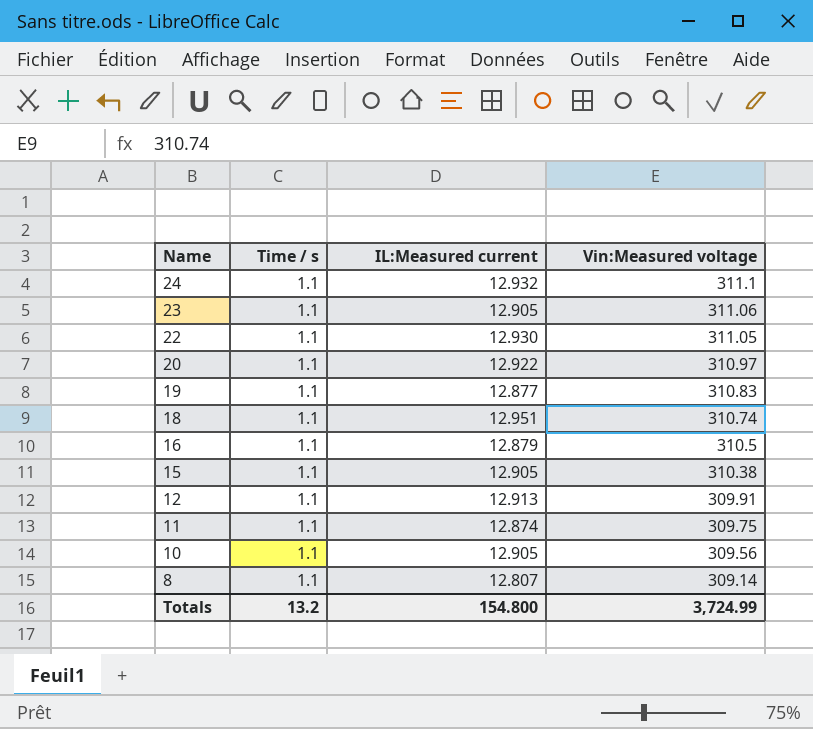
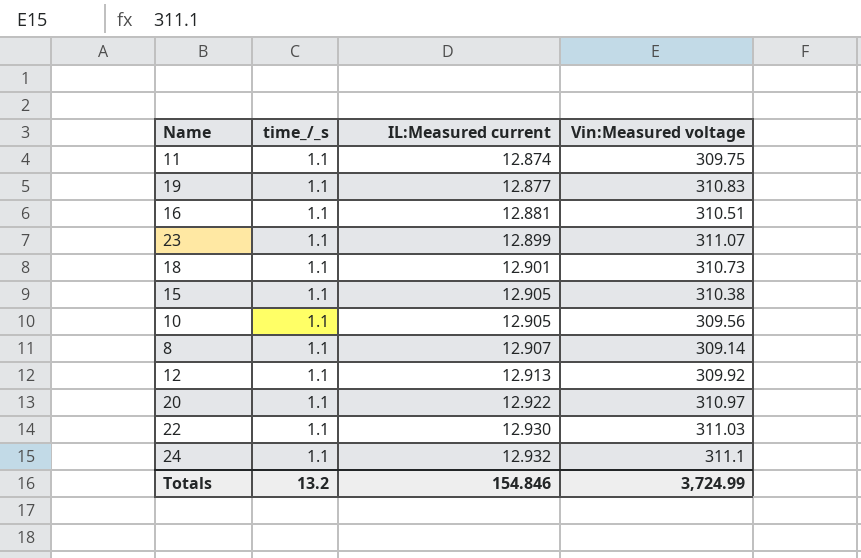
row order: Name descending -> IL:Measured current ascending
column name: Time / s -> time_/_s
16 | IL:Measured current: 12.879 -> 12.881
16 | Vin:Measured voltage: 310.5 -> 310.51
23 | IL:Measured current: 12.905 -> 12.899
23 | Vin:Measured voltage: 311.06 -> 311.07
18 | IL:Measured current: 12.951 -> 12.901
18 | Vin:Measured voltage: 310.74 -> 310.73
8 | IL:Measured current: 12.807 -> 12.907
12 | Vin:Measured voltage: 309.91 -> 309.92
22 | Vin:Measured voltage: 311.05 -> 311.03
Totals | IL:Measured current: 154.800 -> 154.846

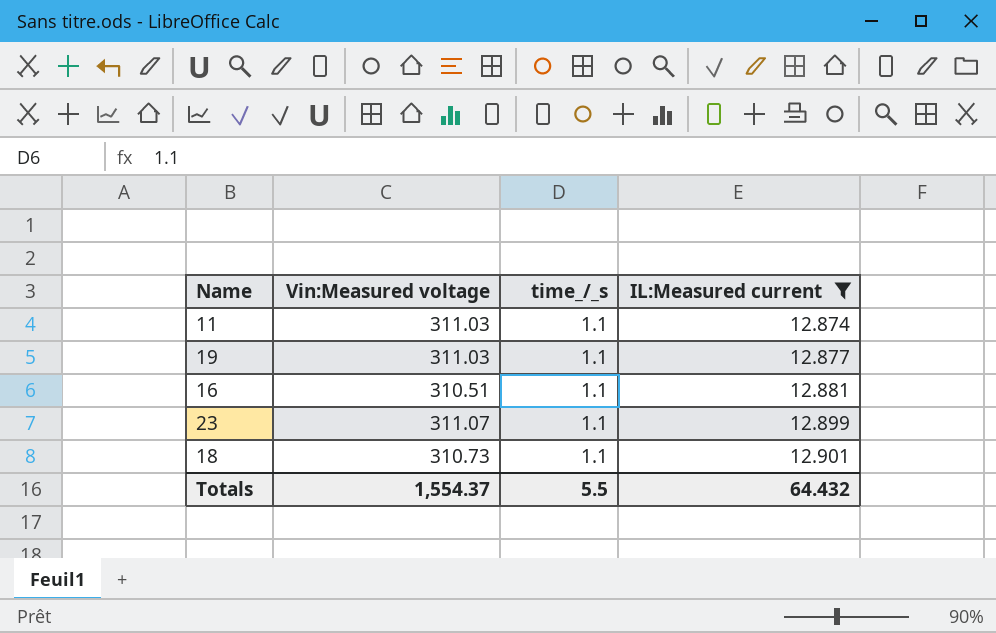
filter: none -> IL:Measured current <= 12.901
column Vin:Measured voltage | position: 4 -> 2
11 | Vin:Measured voltage: 309.75 -> 311.03
19 | Vin:Measured voltage: 310.83 -> 311.03
Totals | Vin:Measured voltage: 3,724.99 -> 1,554.37
Totals | time_/_s: 13.2 -> 5.5
Totals | IL:Measured current: 154.846 -> 64.432

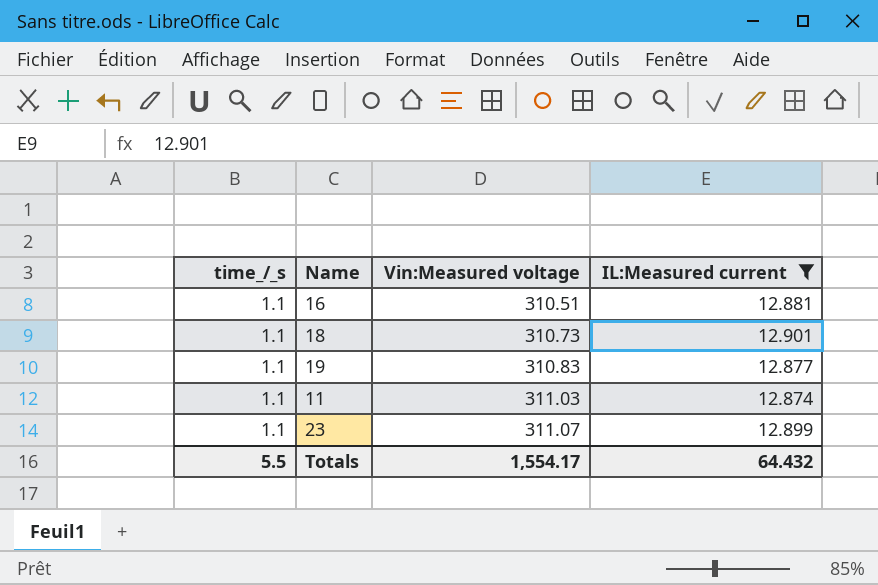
row order: IL:Measured current ascending -> Vin:Measured voltage ascending
column time_/_s | position: 3 -> 1
19 | Vin:Measured voltage: 311.03 -> 310.83
Totals | Vin:Measured voltage: 1,554.37 -> 1,554.17

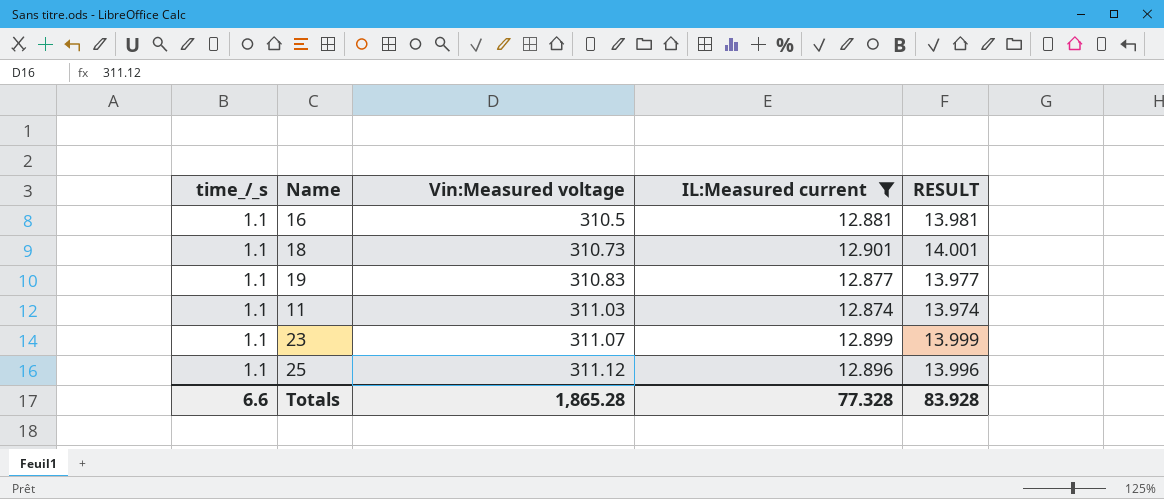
column RESULT | formula: none -> [time_/_s] + [IL:Measured current]
16 | Vin:Measured voltage: 310.51 -> 310.5
row 25: none -> 1.1 | 311.12 | 12.896 | 13.996
Totals | time_/_s: 5.5 -> 6.6
Totals | Vin:Measured voltage: 1,554.17 -> 1,865.28
Totals | IL:Measured current: 64.432 -> 77.328

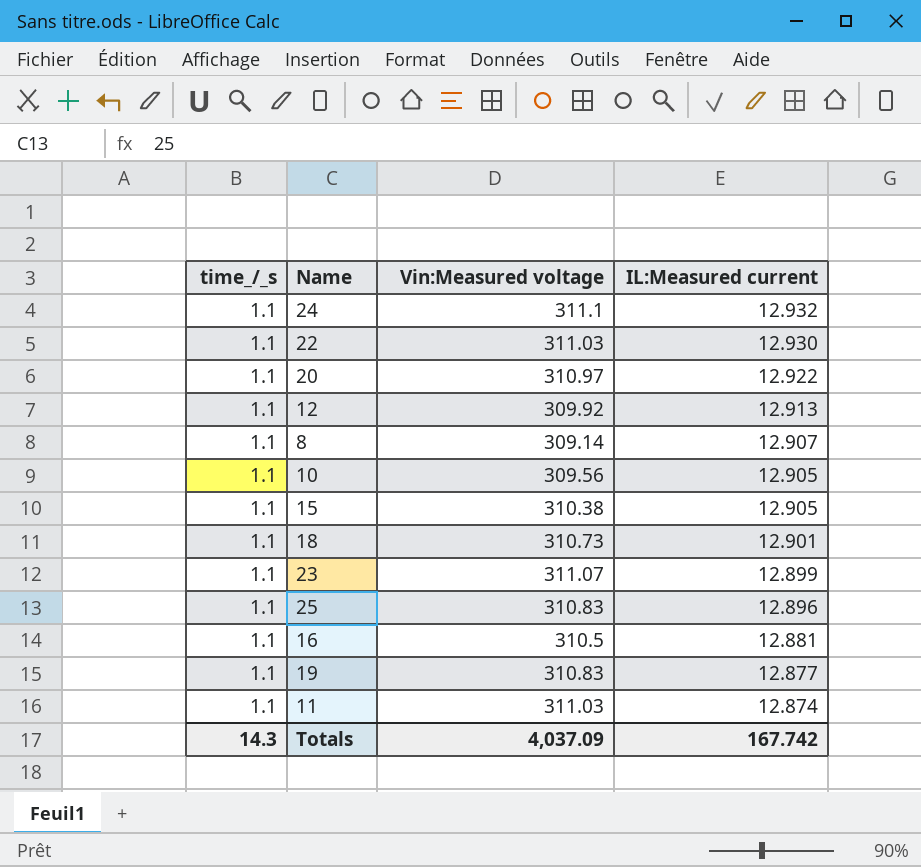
filter: IL:Measured current <= 12.901 -> none
row order: Vin:Measured voltage ascending -> IL:Measured current descending
column RESULT | formula: [time_/_s] + [IL:Measured current] -> none
25 | Vin:Measured voltage: 311.12 -> 310.83
Totals | time_/_s: 6.6 -> 14.3
Totals | Vin:Measured voltage: 1,865.28 -> 4,037.09
Totals | IL:Measured current: 77.328 -> 167.742

